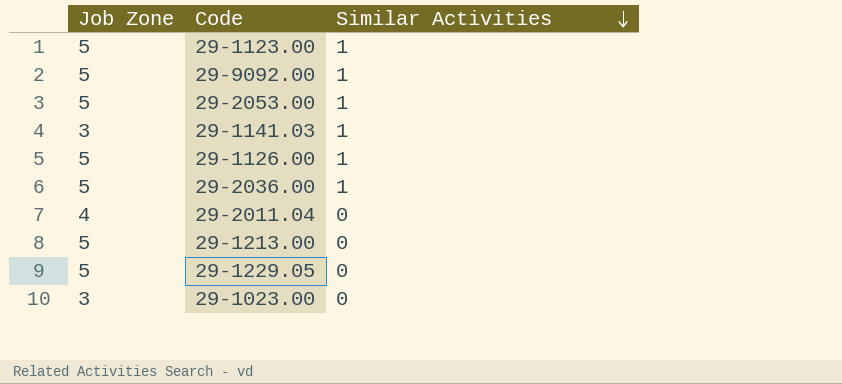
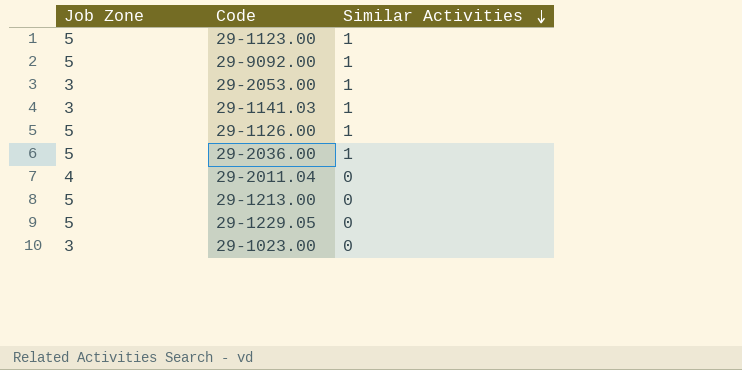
29-2053.00 | Job Zone: 5 -> 3

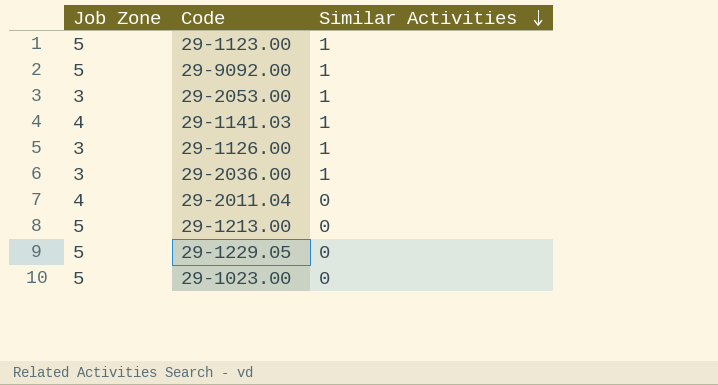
29-1141.03 | Job Zone: 3 -> 4
29-1126.00 | Job Zone: 5 -> 3
29-2036.00 | Job Zone: 5 -> 3
29-1023.00 | Job Zone: 3 -> 5

